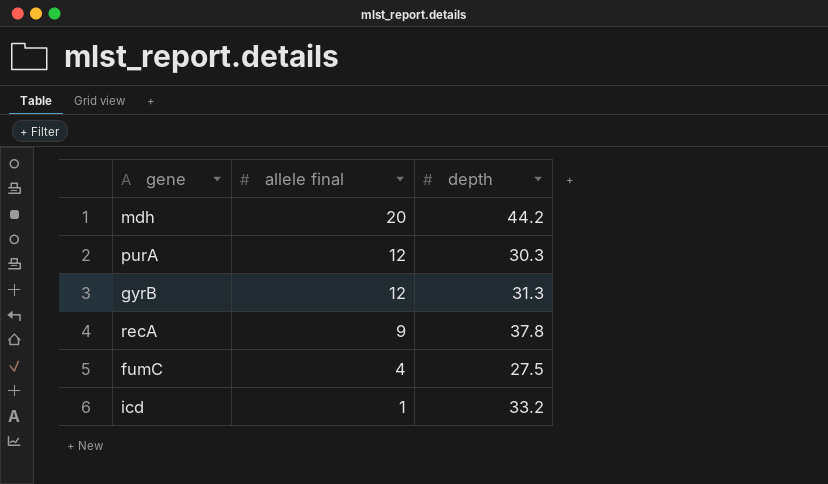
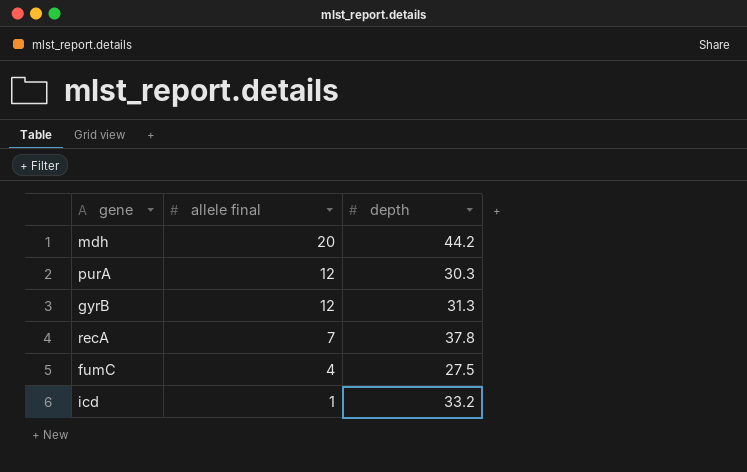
recA | allele final: 9 -> 7

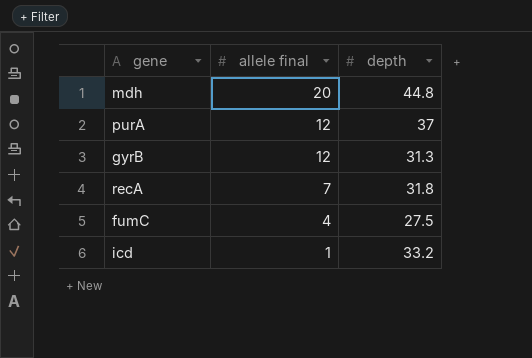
mdh | depth: 44.2 -> 44.8
purA | depth: 30.3 -> 37
recA | depth: 37.8 -> 31.8

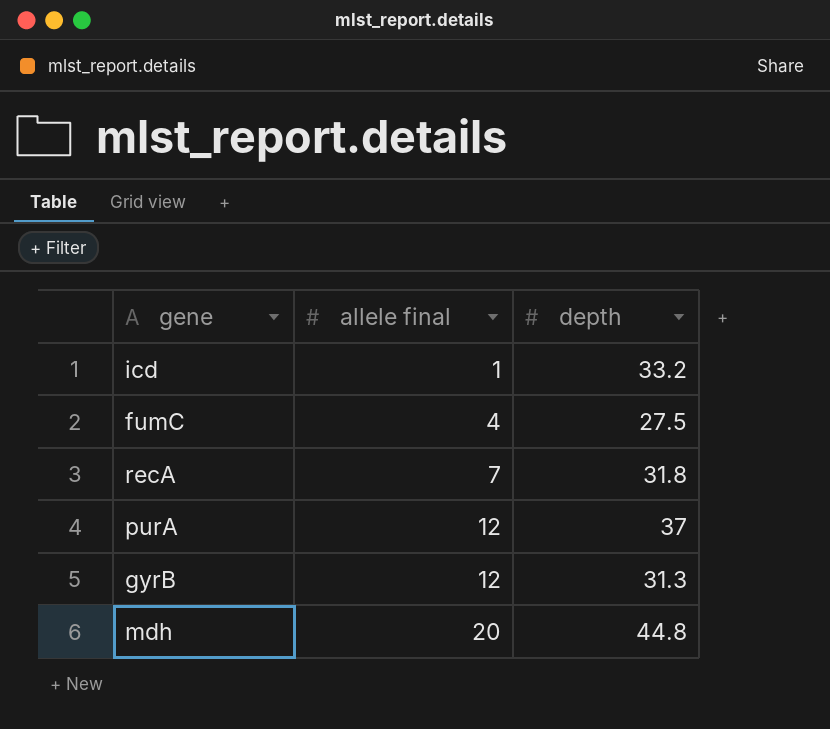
row order: allele final descending -> allele final ascending

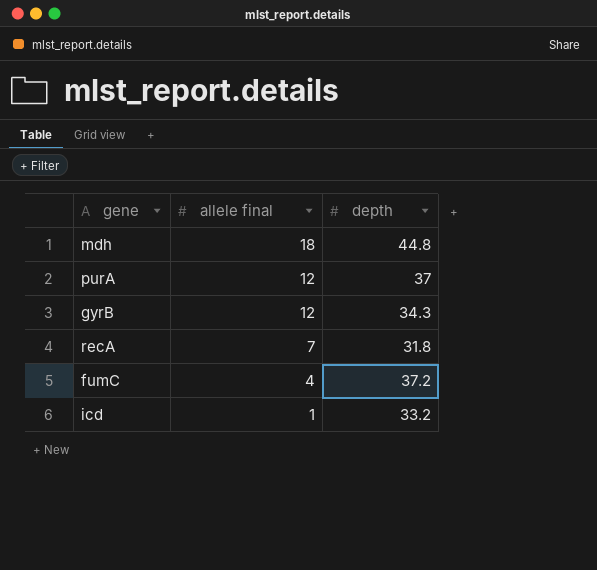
row order: allele final ascending -> allele final descending
mdh | allele final: 20 -> 18
gyrB | depth: 31.3 -> 34.3
fumC | depth: 27.5 -> 37.2

